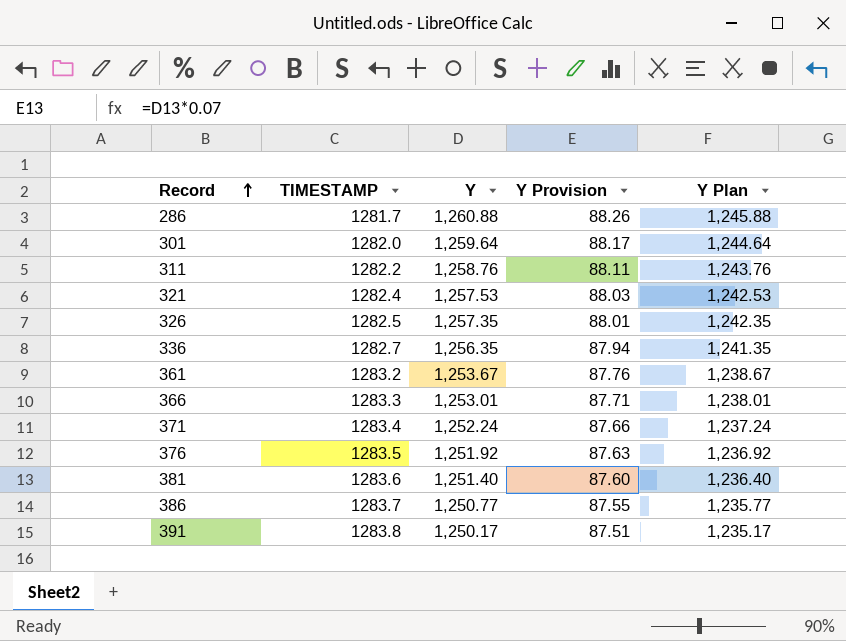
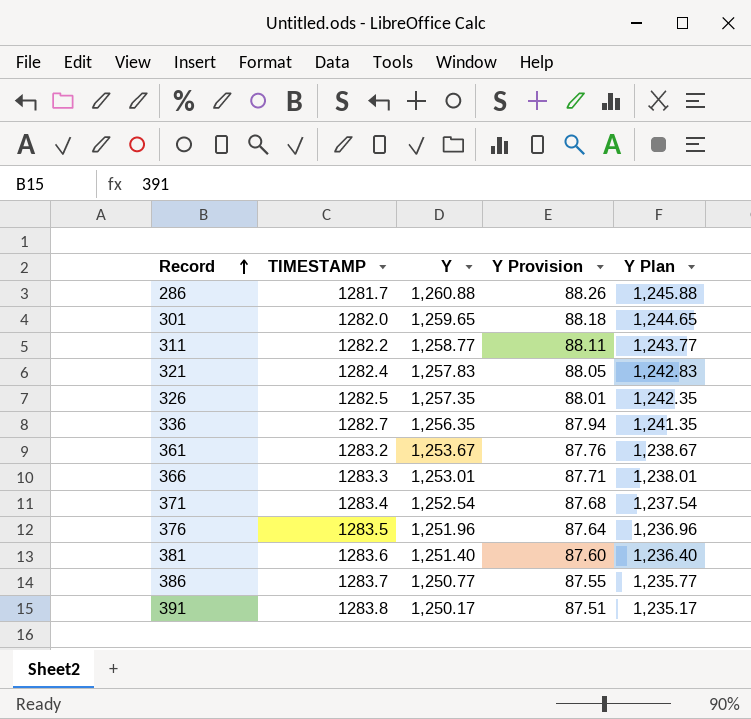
301 | Y: 1,259.64 -> 1,259.65
301 | Y Provision: 88.17 -> 88.18
301 | Y Plan: 1,244.64 -> 1,244.65
311 | Y: 1,258.76 -> 1,258.77
311 | Y Plan: 1,243.76 -> 1,243.77
321 | Y: 1,257.53 -> 1,257.83
321 | Y Provision: 88.03 -> 88.05
321 | Y Plan: 1,242.53 -> 1,242.83
371 | Y: 1,252.24 -> 1,252.54
371 | Y Provision: 87.66 -> 87.68
371 | Y Plan: 1,237.24 -> 1,237.54
376 | Y: 1,251.92 -> 1,251.96
376 | Y Provision: 87.63 -> 87.64
376 | Y Plan: 1,236.92 -> 1,236.96

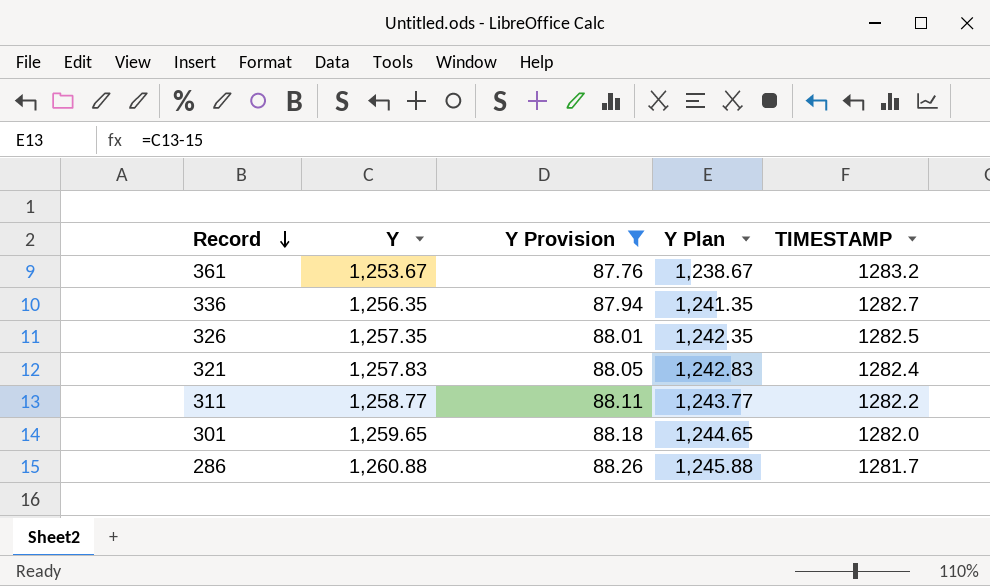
filter: none -> Y Provision >= 87.76
row order: Record ascending -> Record descending
column TIMESTAMP | position: 2 -> 5

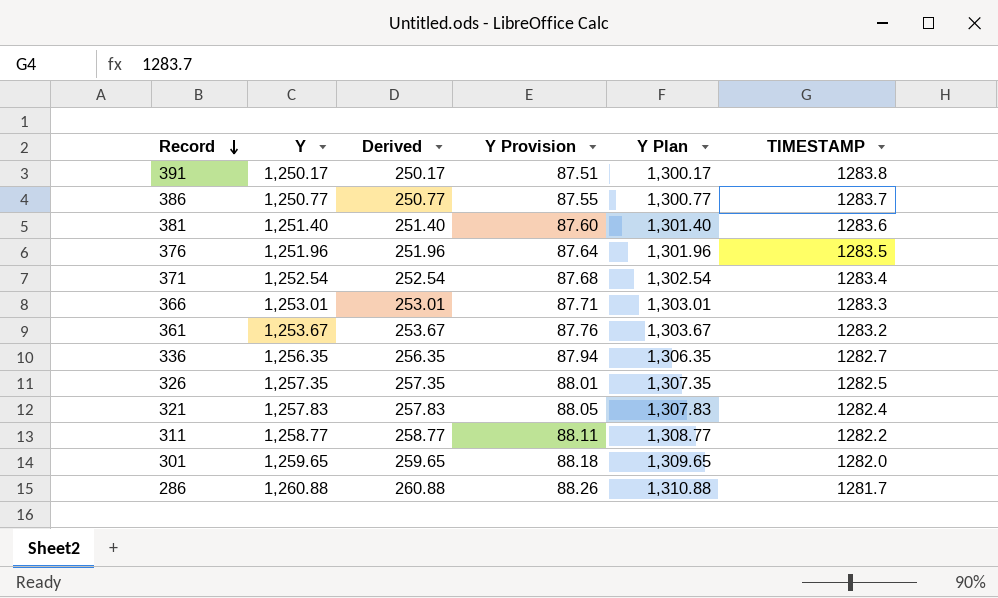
filter: Y Provision >= 87.76 -> none
column Derived | formula: none -> [Y] - 1000
column Y Plan | formula: [Y] - 15 -> [Y] + 50

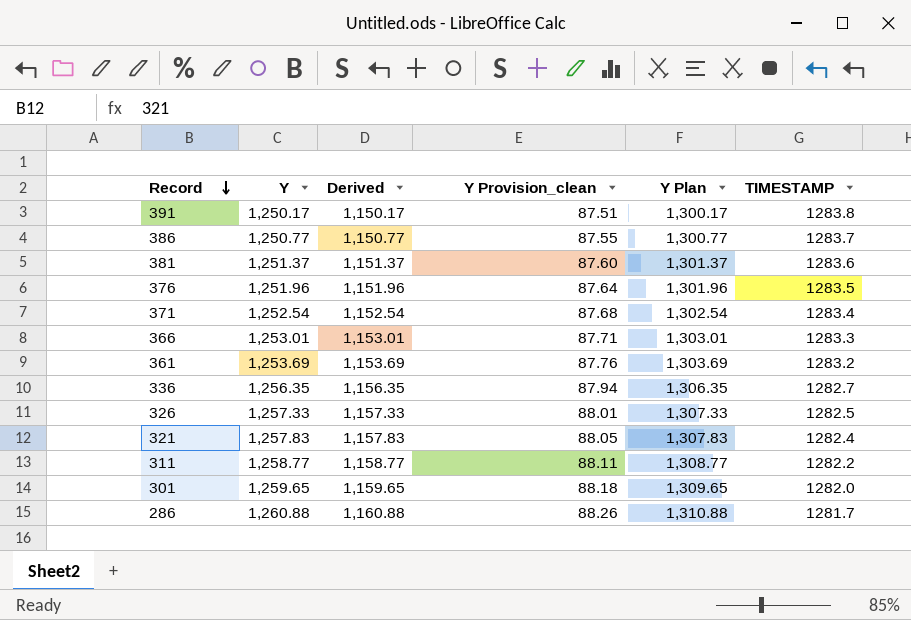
column Derived | formula: [Y] - 1000 -> [Y] - 100
column name: Y Provision -> Y Provision_clean
381 | Y: 1,251.40 -> 1,251.37
381 | Y Plan: 1,301.40 -> 1,301.37
361 | Y: 1,253.67 -> 1,253.69
361 | Y Plan: 1,303.67 -> 1,303.69
326 | Y: 1,257.35 -> 1,257.33
326 | Y Plan: 1,307.35 -> 1,307.33

